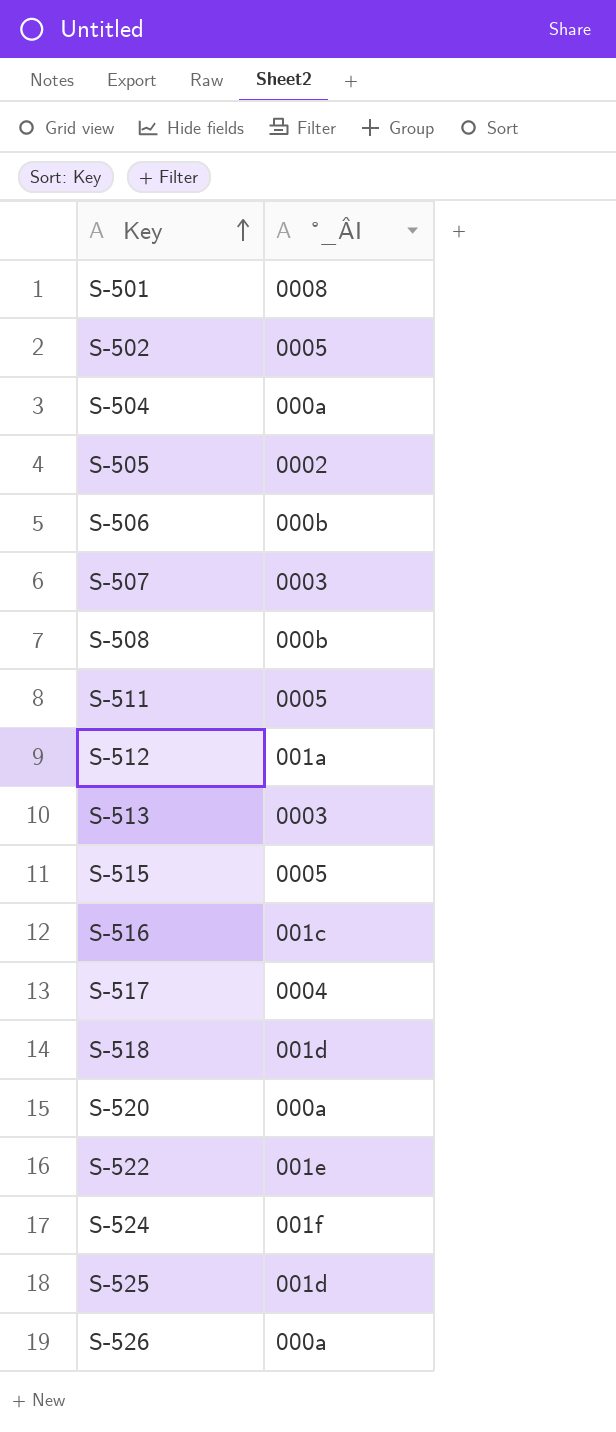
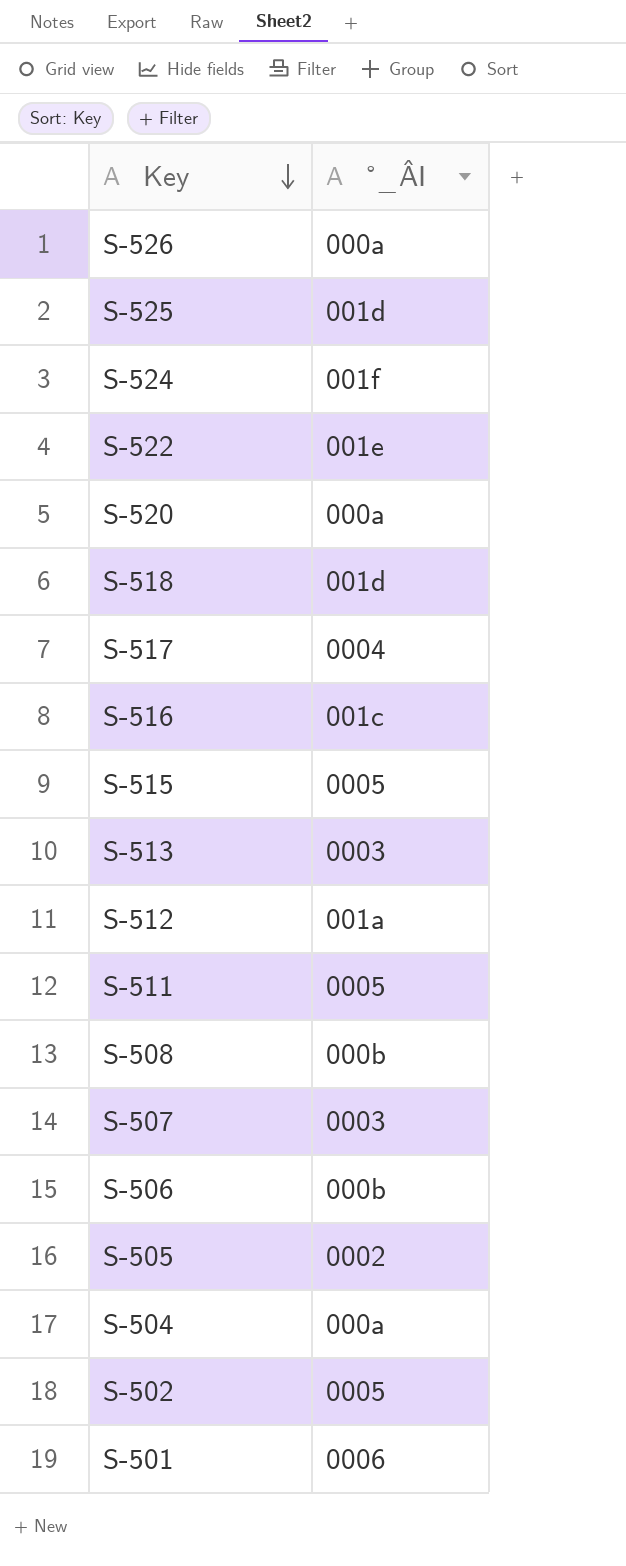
row order: Key ascending -> Key descending
S-501 | °_ÂI: 0008 -> 0006

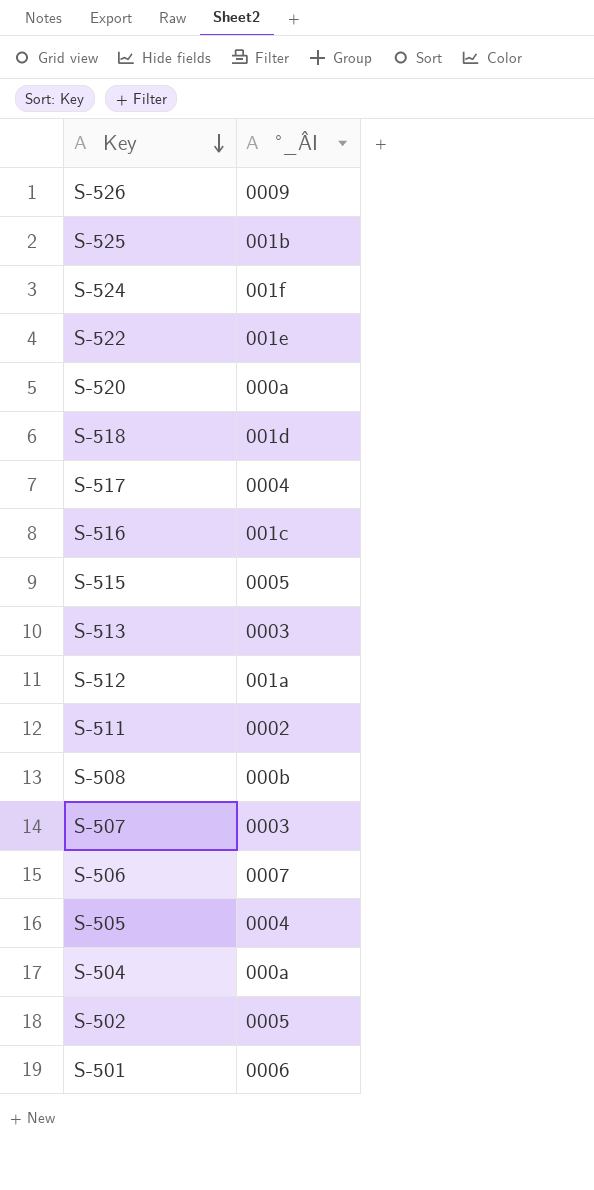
S-526 | °_ÂI: 000a -> 0009
S-525 | °_ÂI: 001d -> 001b
S-511 | °_ÂI: 0005 -> 0002
S-506 | °_ÂI: 000b -> 0007
S-505 | °_ÂI: 0002 -> 0004

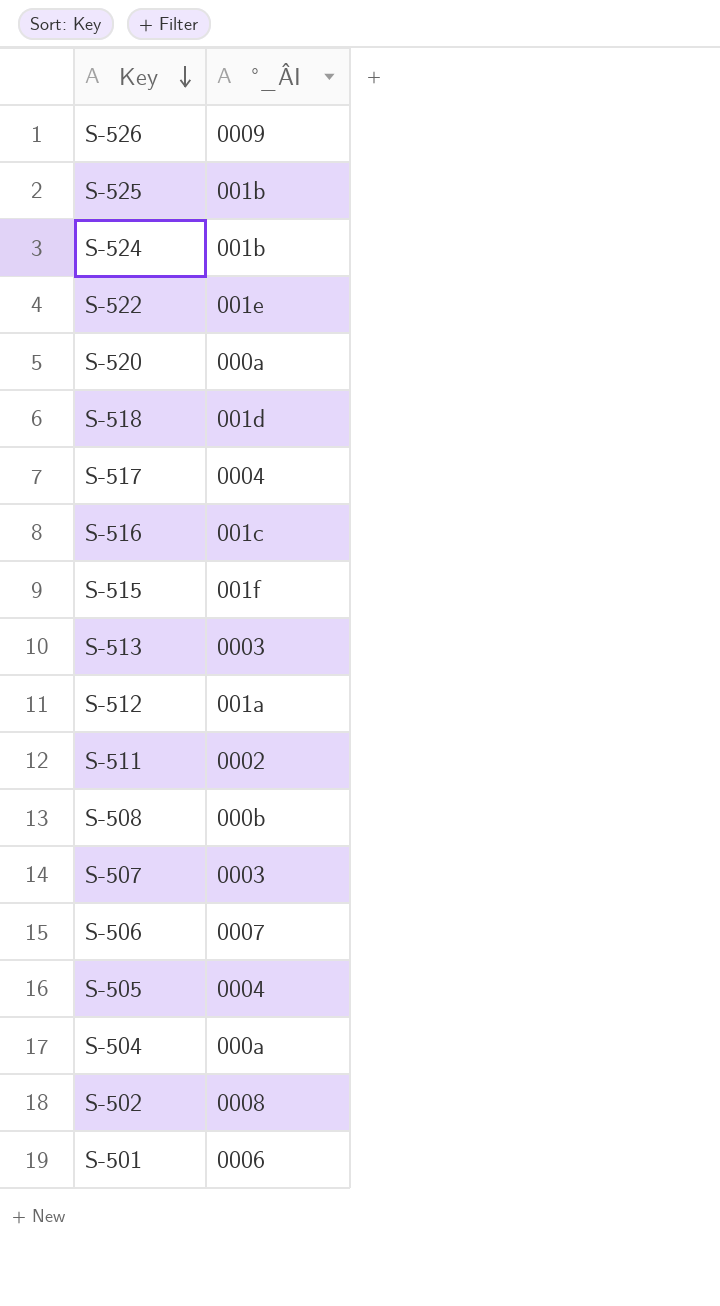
S-524 | °_ÂI: 001f -> 001b
S-515 | °_ÂI: 0005 -> 001f
S-502 | °_ÂI: 0005 -> 0008

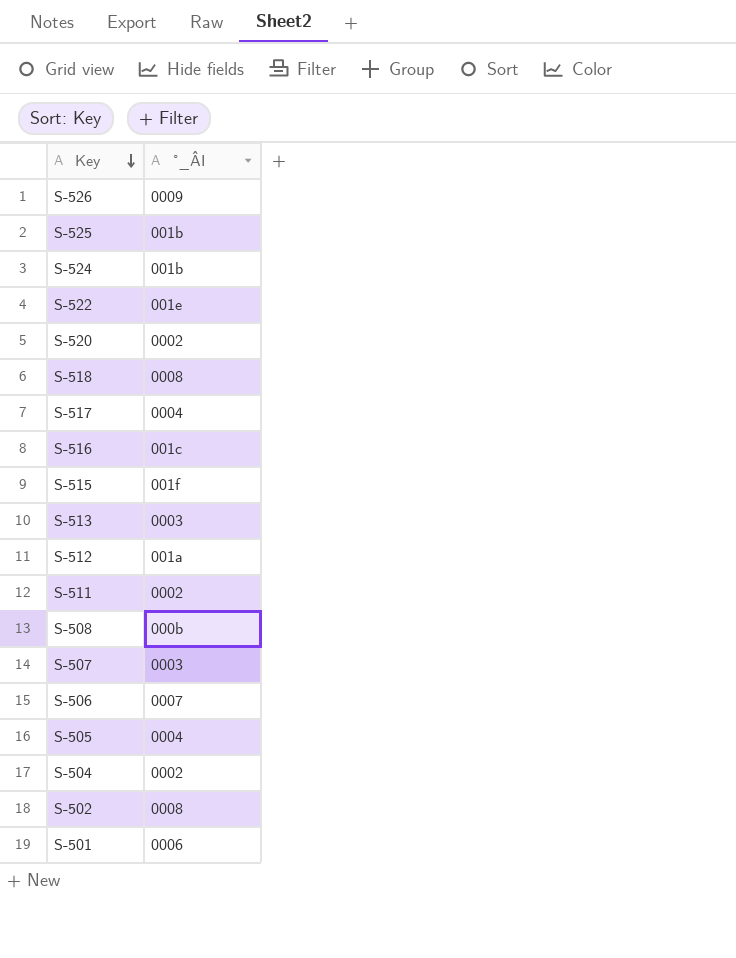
S-520 | °_ÂI: 000a -> 0002
S-518 | °_ÂI: 001d -> 0008
S-504 | °_ÂI: 000a -> 0002

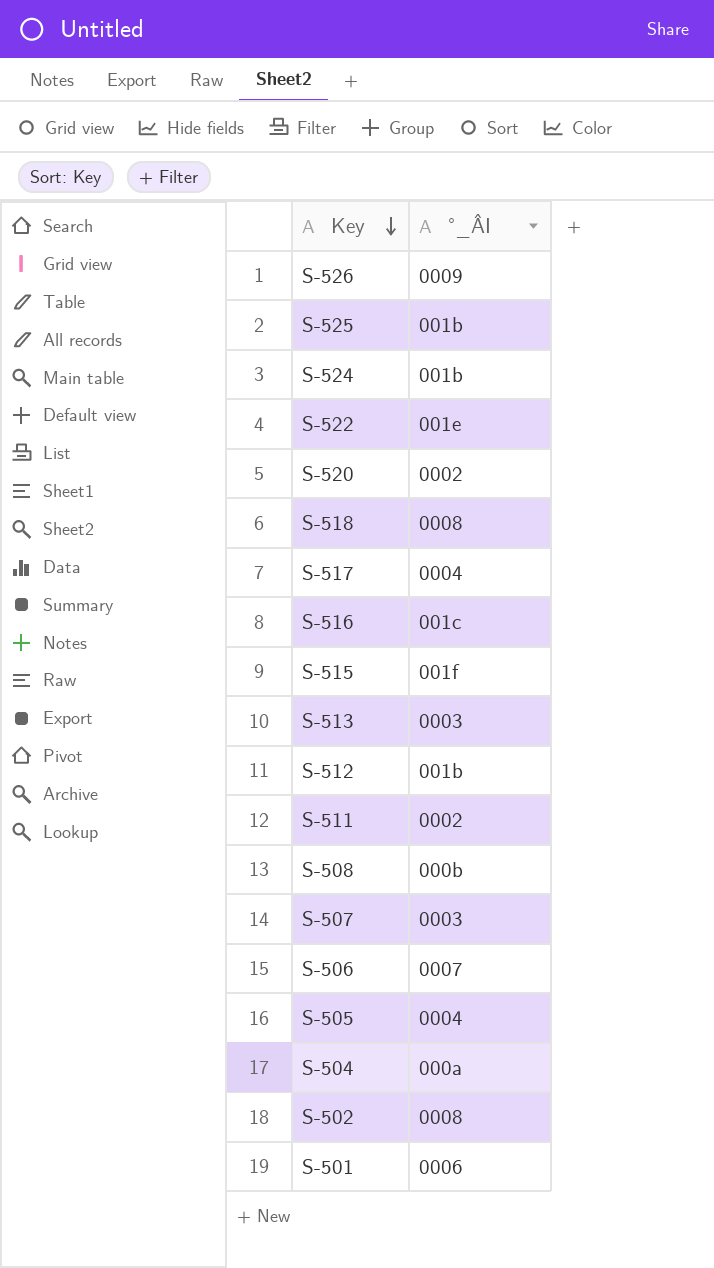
S-512 | °_ÂI: 001a -> 001b
S-504 | °_ÂI: 0002 -> 000a

